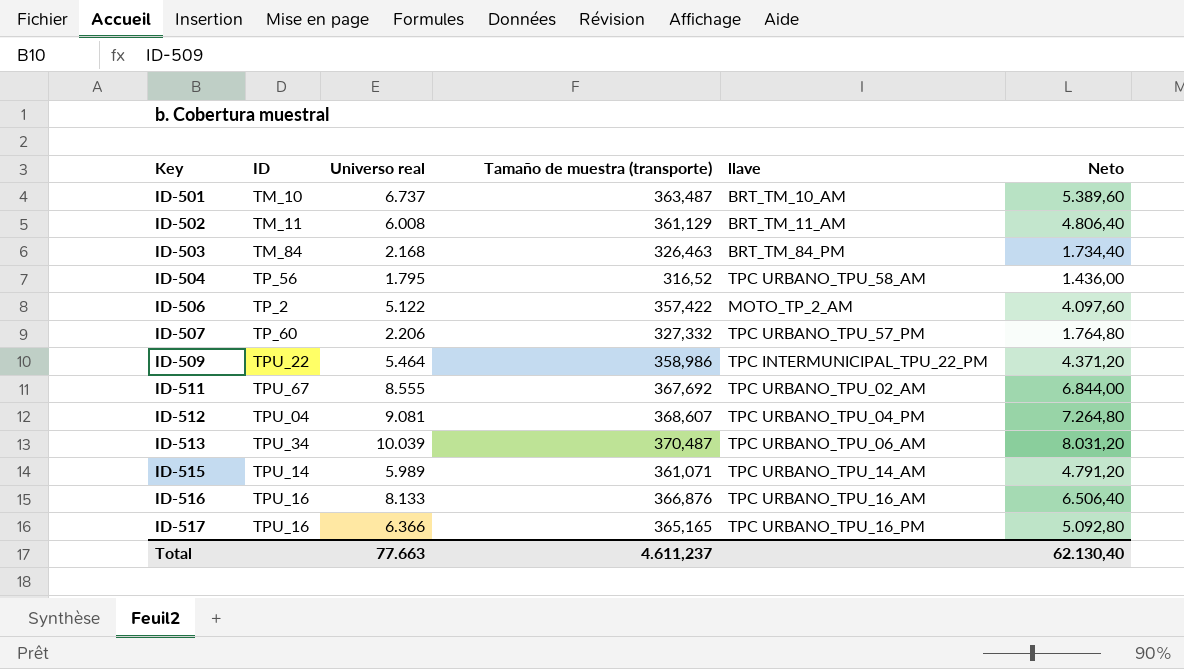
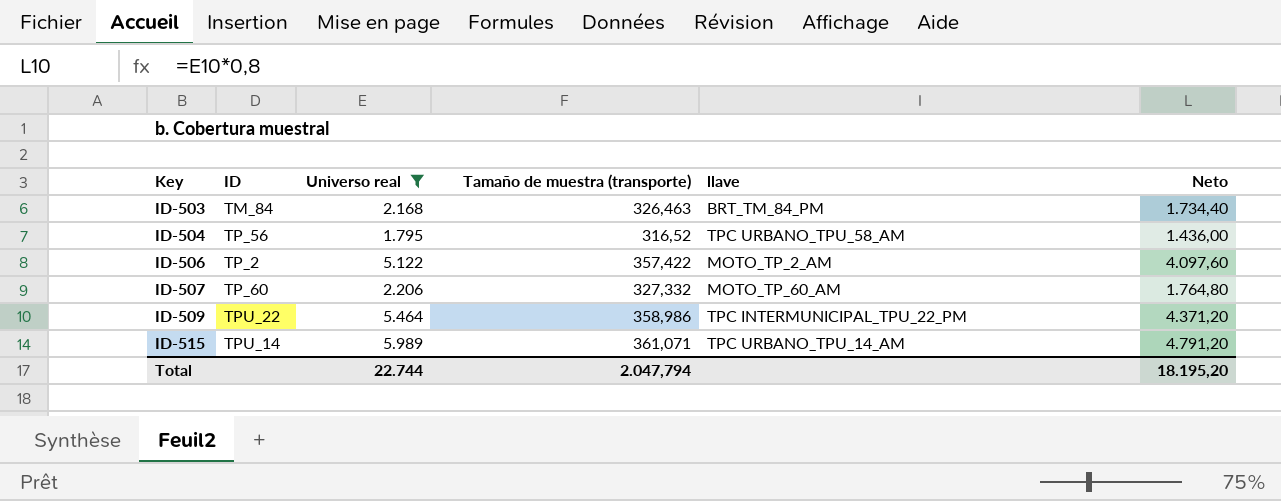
filter: none -> Universo real <= 5.989
ID-507 | llave: TPC URBANO_TPU_57_PM -> MOTO_TP_60_AM
Total | Universo real: 77.663 -> 22.744
Total | Tamaño de muestra (transporte): 4.611,237 -> 2.047,794
Total | Neto: 62.130,40 -> 18.195,20

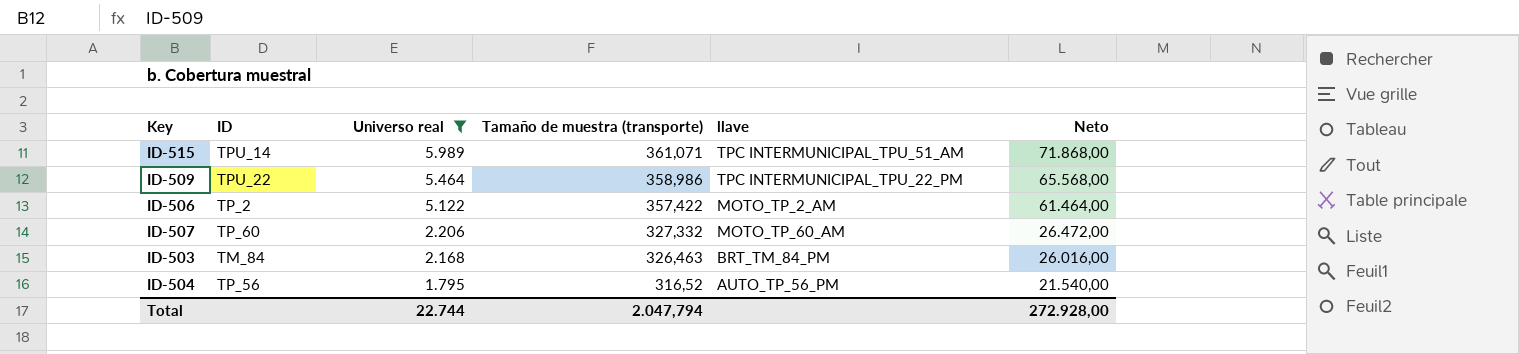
row order: Key ascending -> Universo real descending
column Neto | formula: [Universo real] * 0,8 -> [Universo real] * 12
ID-515 | llave: TPC URBANO_TPU_14_AM -> TPC INTERMUNICIPAL_TPU_51_AM
ID-504 | llave: TPC URBANO_TPU_58_AM -> AUTO_TP_56_PM
Total | Neto: 18.195,20 -> 272.928,00

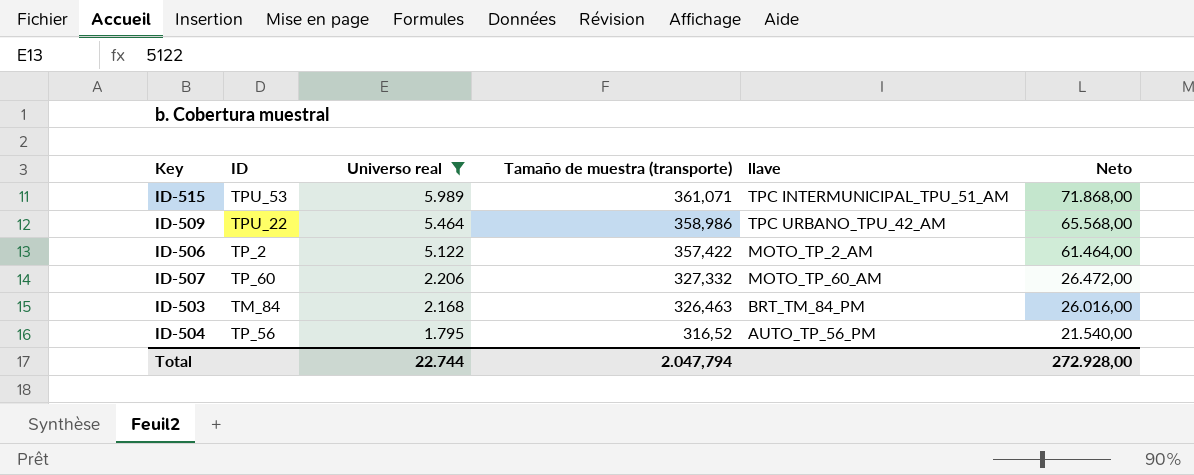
ID-515 | ID: TPU_14 -> TPU_53
ID-509 | llave: TPC INTERMUNICIPAL_TPU_22_PM -> TPC URBANO_TPU_42_AM

